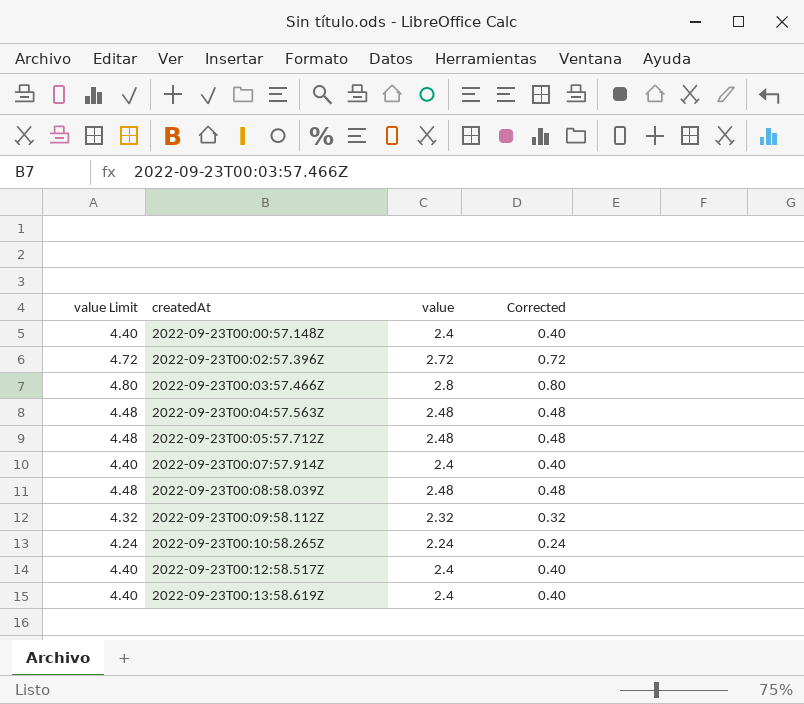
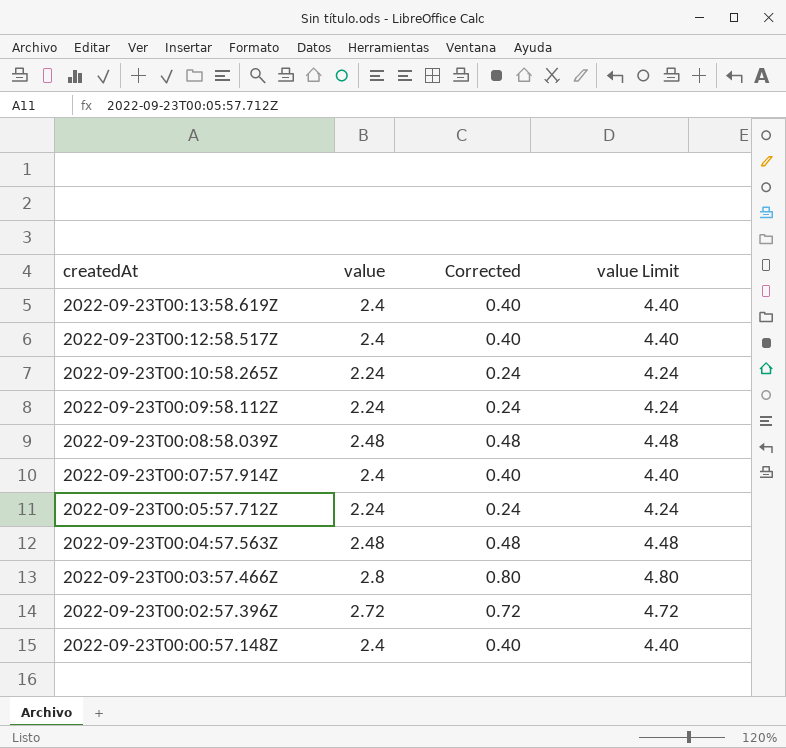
row order: createdAt ascending -> createdAt descending
column value Limit | position: 1 -> 4
2022-09-23T00:09:58.112Z | value: 2.32 -> 2.24
2022-09-23T00:09:58.112Z | Corrected: 0.32 -> 0.24
2022-09-23T00:09:58.112Z | value Limit: 4.32 -> 4.24
2022-09-23T00:05:57.712Z | value: 2.48 -> 2.24
2022-09-23T00:05:57.712Z | Corrected: 0.48 -> 0.24
2022-09-23T00:05:57.712Z | value Limit: 4.48 -> 4.24

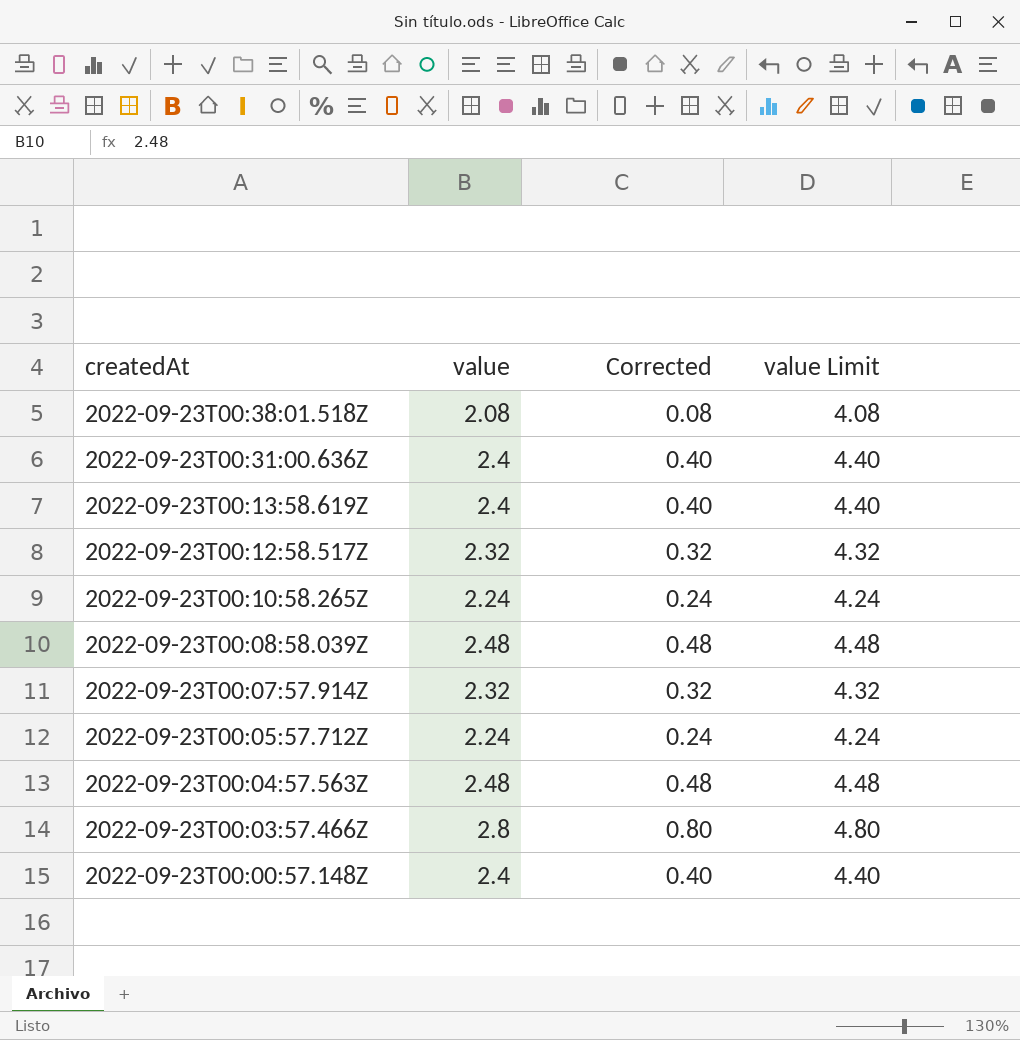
row 2022-09-23T00:09:58.112Z: 2.24 | 0.24 | 4.24 -> none
row 2022-09-23T00:02:57.396Z: 2.72 | 0.72 | 4.72 -> none
row 2022-09-23T00:38:01.518Z: none -> 2.08 | 0.08 | 4.08
row 2022-09-23T00:31:00.636Z: none -> 2.4 | 0.40 | 4.40
2022-09-23T00:12:58.517Z | value: 2.4 -> 2.32
2022-09-23T00:12:58.517Z | Corrected: 0.40 -> 0.32
2022-09-23T00:12:58.517Z | value Limit: 4.40 -> 4.32
2022-09-23T00:07:57.914Z | value: 2.4 -> 2.32
2022-09-23T00:07:57.914Z | Corrected: 0.40 -> 0.32
2022-09-23T00:07:57.914Z | value Limit: 4.40 -> 4.32

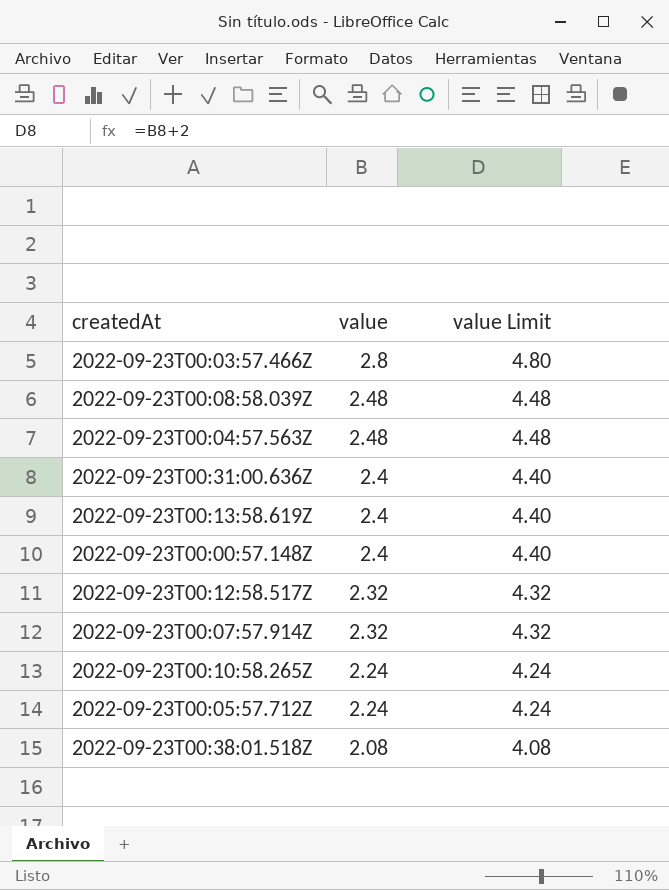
row order: createdAt descending -> value descending
column Corrected | formula: [value] - 2 -> none

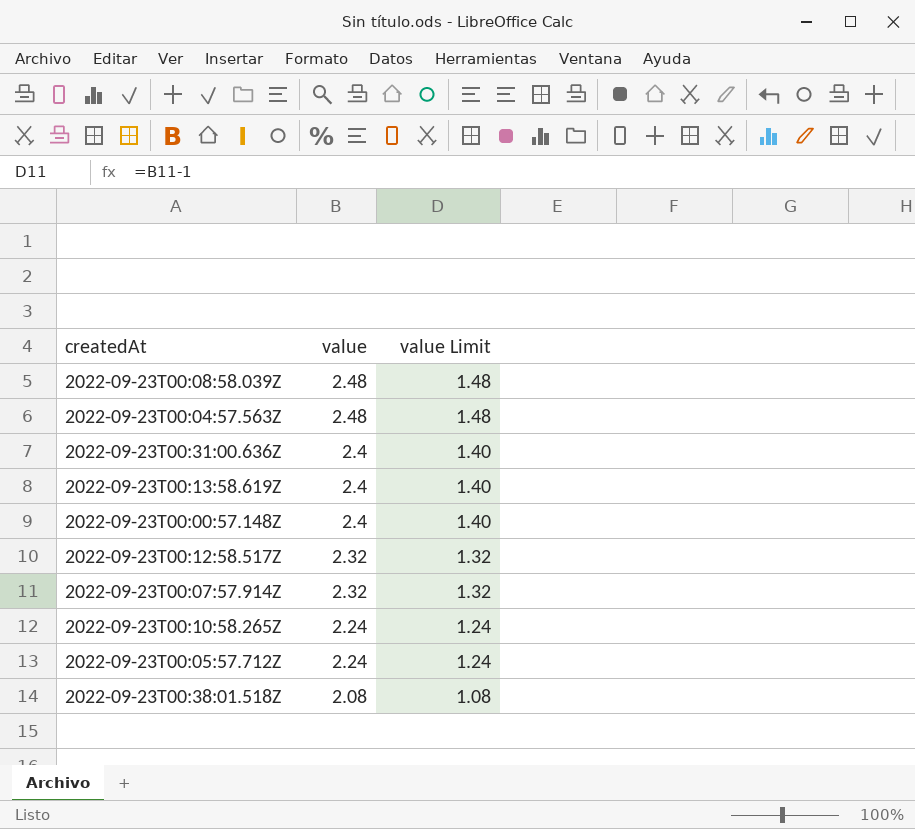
column value Limit | formula: [value] + 2 -> [value] - 1
row 2022-09-23T00:03:57.466Z: 2.8 | 4.80 -> none

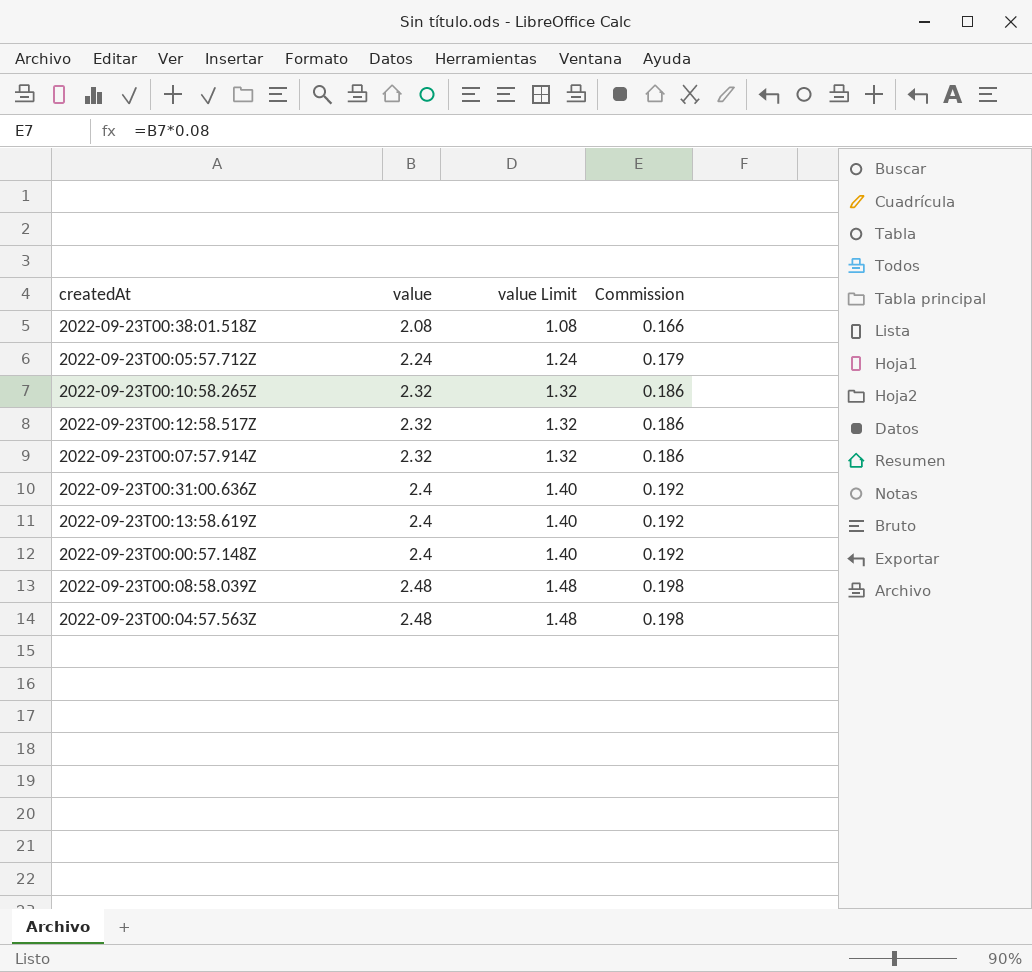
row order: value descending -> value ascending
column Commission | formula: none -> [value] * 0.08
2022-09-23T00:10:58.265Z | value: 2.24 -> 2.32
2022-09-23T00:10:58.265Z | value Limit: 1.24 -> 1.32

